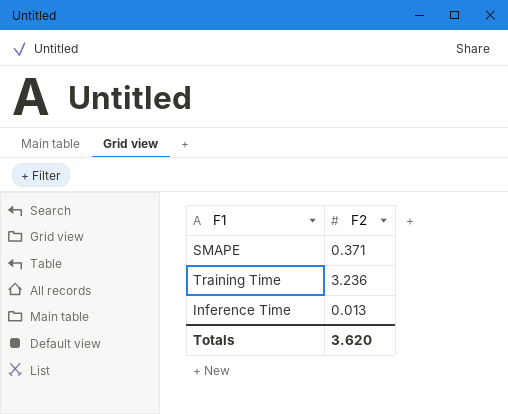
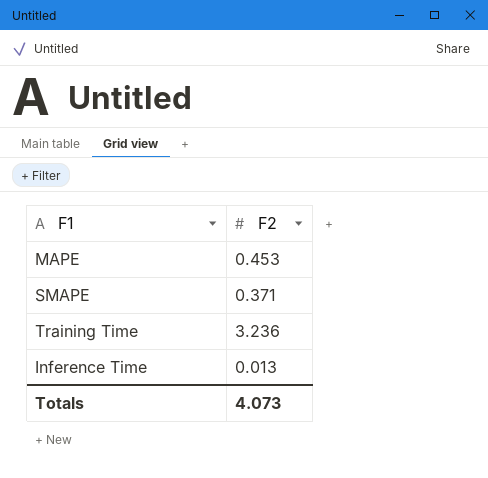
row MAPE: none -> 0.453
Totals | F2: 3.620 -> 4.073

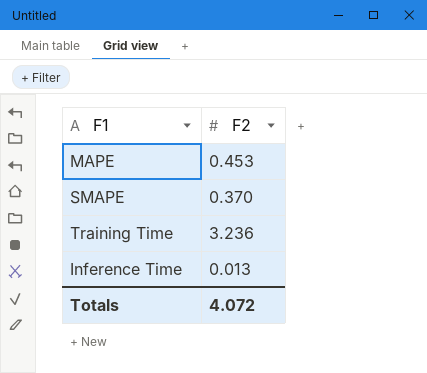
SMAPE | F2: 0.371 -> 0.370
Totals | F2: 4.073 -> 4.072

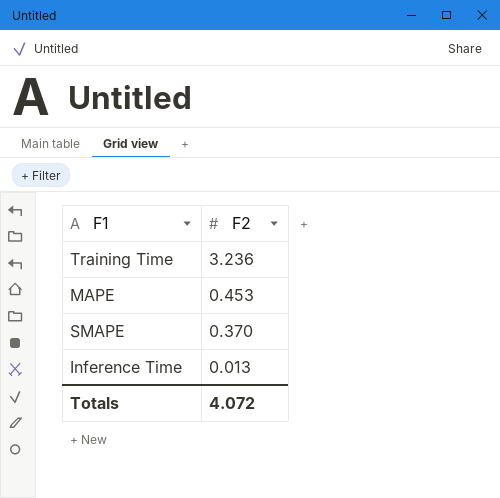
row order: none -> F2 descending

